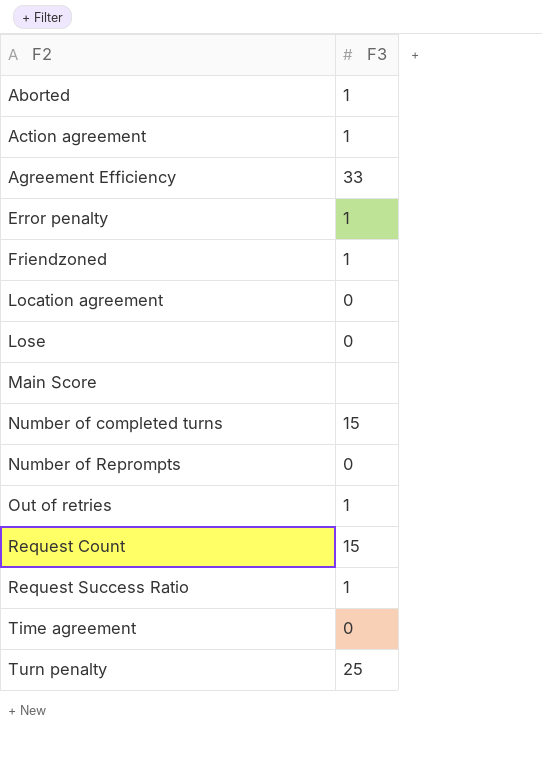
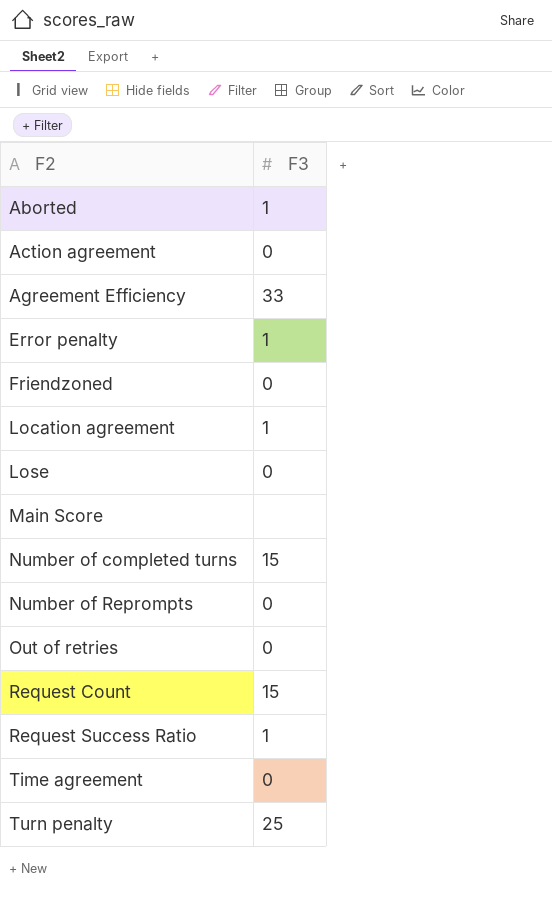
Action agreement | F3: 1 -> 0
Friendzoned | F3: 1 -> 0
Location agreement | F3: 0 -> 1
Out of retries | F3: 1 -> 0

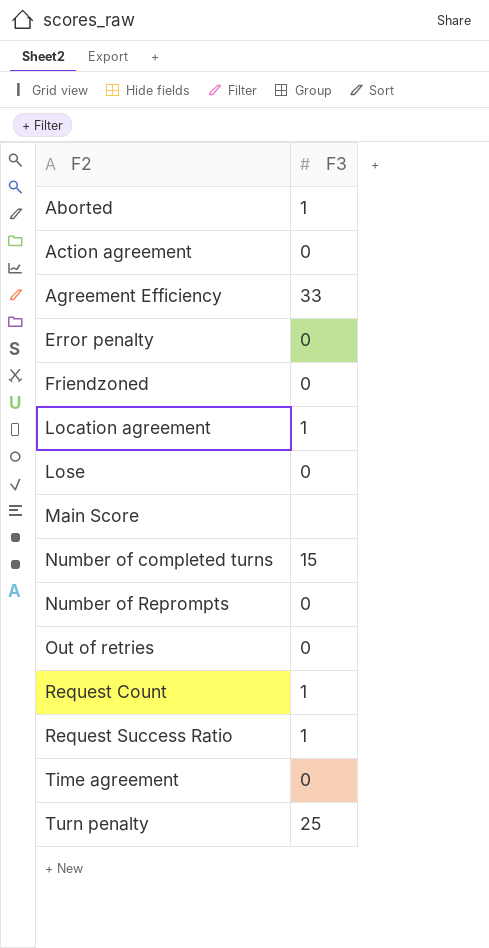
Error penalty | F3: 1 -> 0
Request Count | F3: 15 -> 1

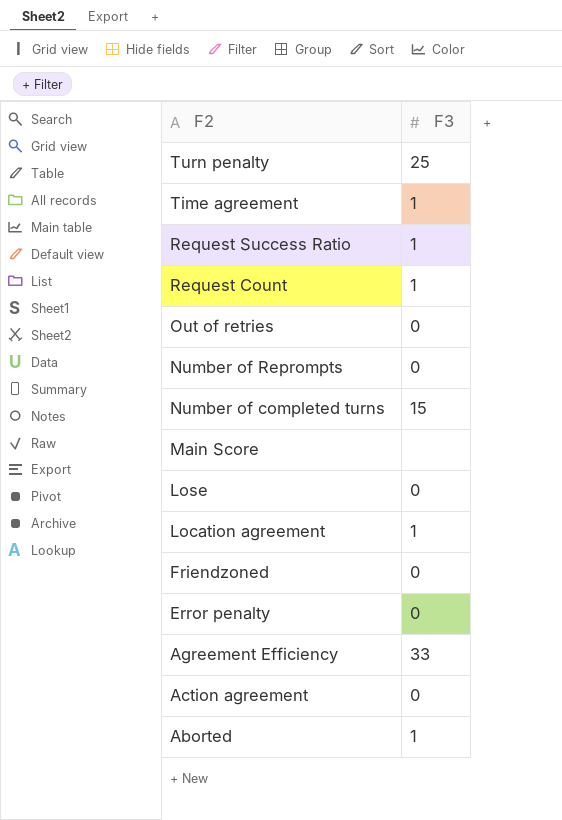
row order: F2 ascending -> F2 descending
Time agreement | F3: 0 -> 1

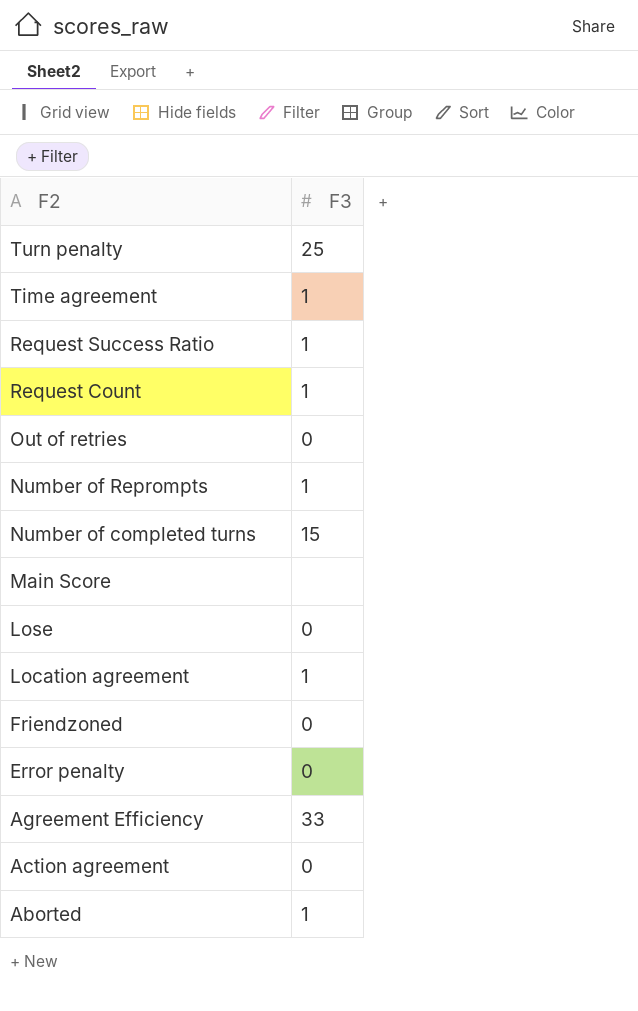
Number of Reprompts | F3: 0 -> 1

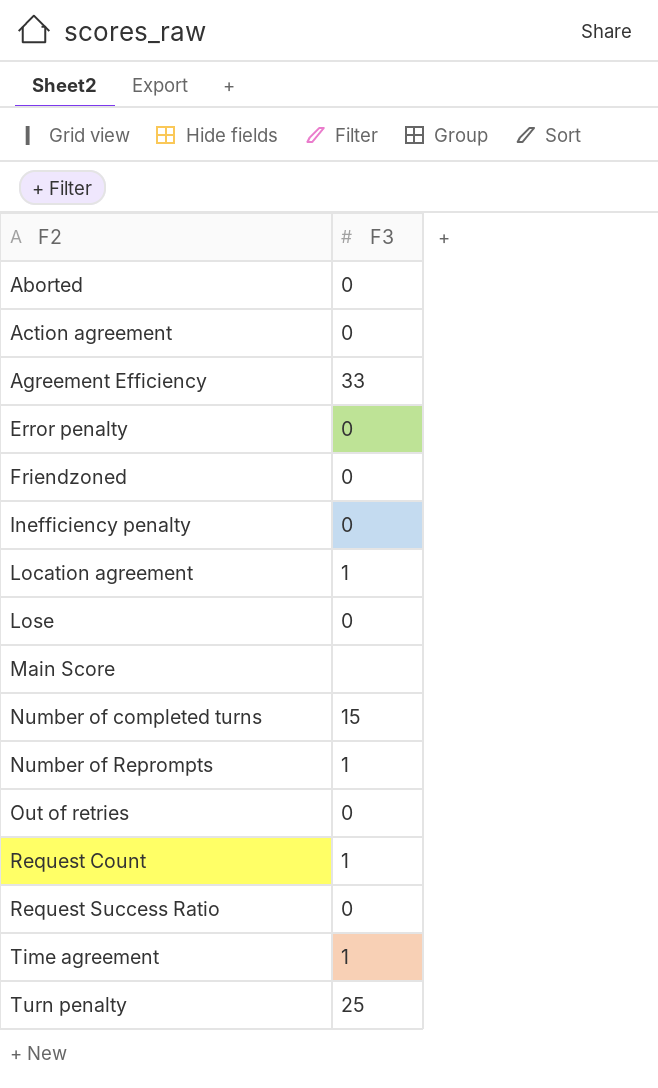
row order: F2 descending -> F2 ascending
Aborted | F3: 1 -> 0
row Inefficiency penalty: none -> 0
Request Success Ratio | F3: 1 -> 0

